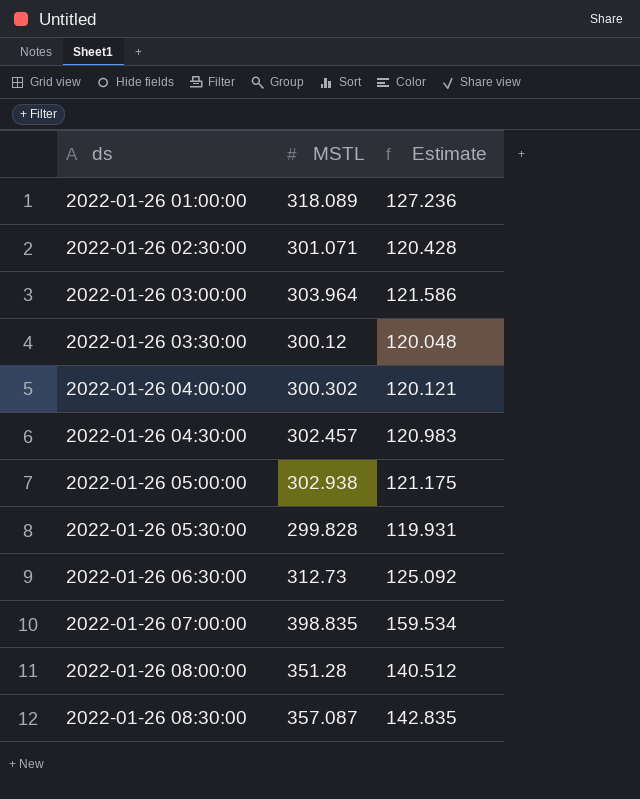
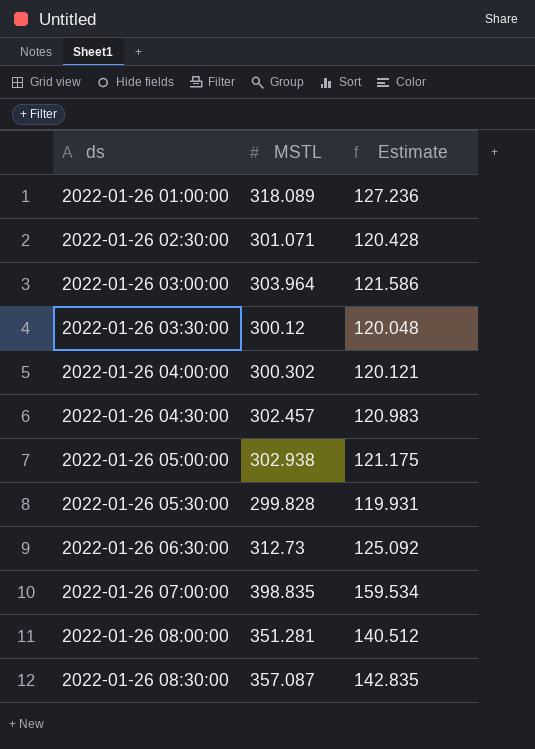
2022-01-26 08:00:00 | MSTL: 351.28 -> 351.281

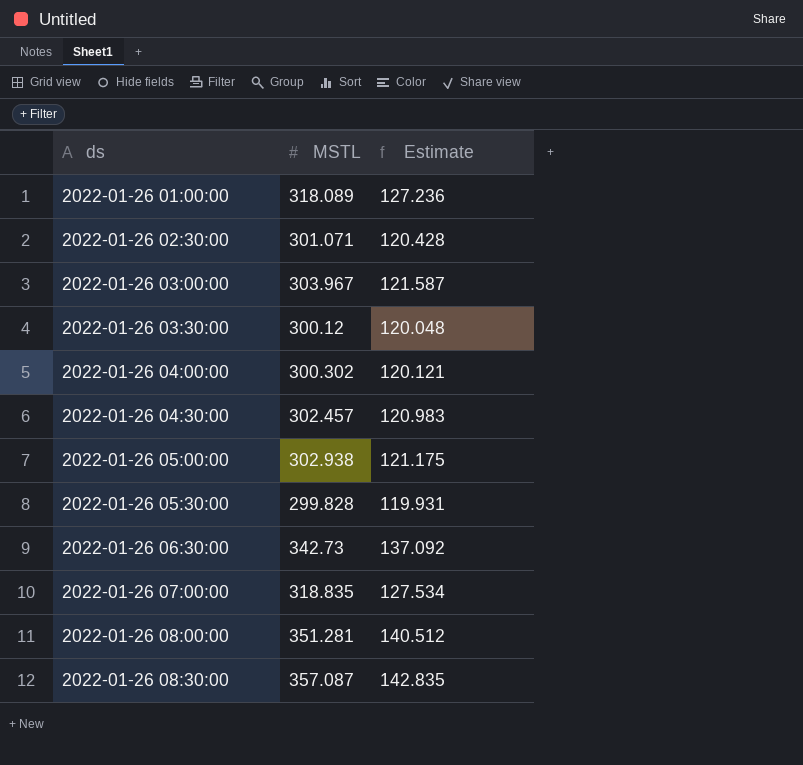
2022-01-26 03:00:00 | MSTL: 303.964 -> 303.967
2022-01-26 03:00:00 | Estimate: 121.586 -> 121.587
2022-01-26 06:30:00 | MSTL: 312.73 -> 342.73
2022-01-26 06:30:00 | Estimate: 125.092 -> 137.092
2022-01-26 07:00:00 | MSTL: 398.835 -> 318.835
2022-01-26 07:00:00 | Estimate: 159.534 -> 127.534

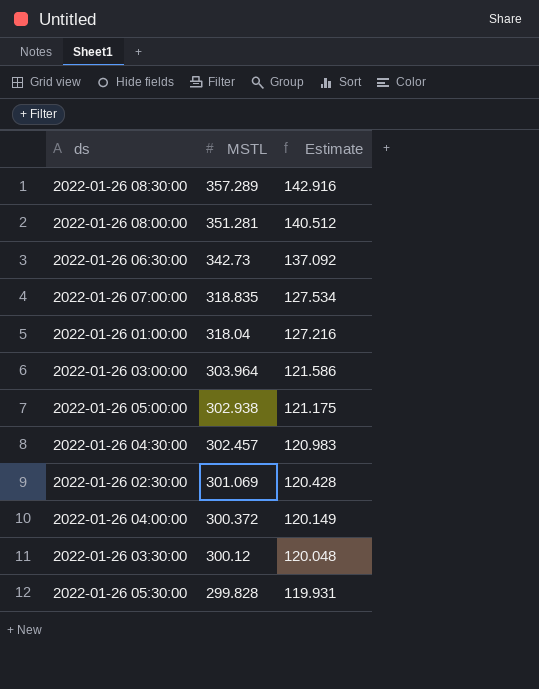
row order: ds ascending -> MSTL descending
2022-01-26 08:30:00 | MSTL: 357.087 -> 357.289
2022-01-26 08:30:00 | Estimate: 142.835 -> 142.916
2022-01-26 01:00:00 | MSTL: 318.089 -> 318.04
2022-01-26 01:00:00 | Estimate: 127.236 -> 127.216
2022-01-26 03:00:00 | MSTL: 303.967 -> 303.964
2022-01-26 03:00:00 | Estimate: 121.587 -> 121.586
2022-01-26 02:30:00 | MSTL: 301.071 -> 301.069
2022-01-26 04:00:00 | MSTL: 300.302 -> 300.372
2022-01-26 04:00:00 | Estimate: 120.121 -> 120.149

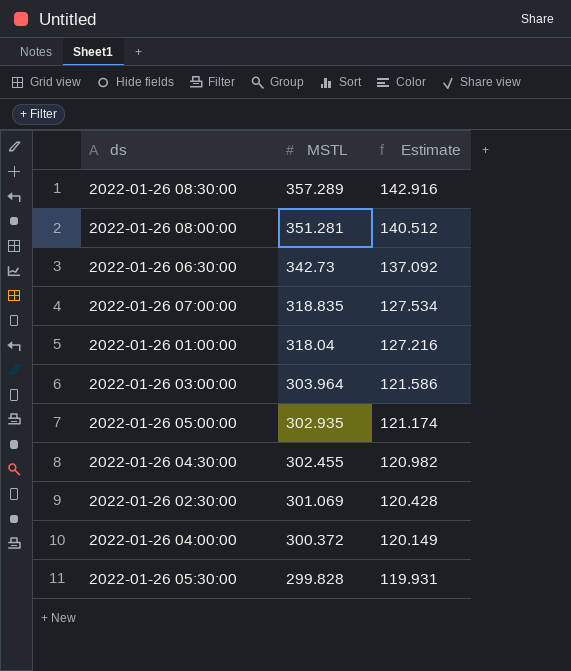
row 2022-01-26 03:30:00: 300.12 | 120.048 -> none
2022-01-26 05:00:00 | MSTL: 302.938 -> 302.935
2022-01-26 05:00:00 | Estimate: 121.175 -> 121.174
2022-01-26 04:30:00 | MSTL: 302.457 -> 302.455
2022-01-26 04:30:00 | Estimate: 120.983 -> 120.982

